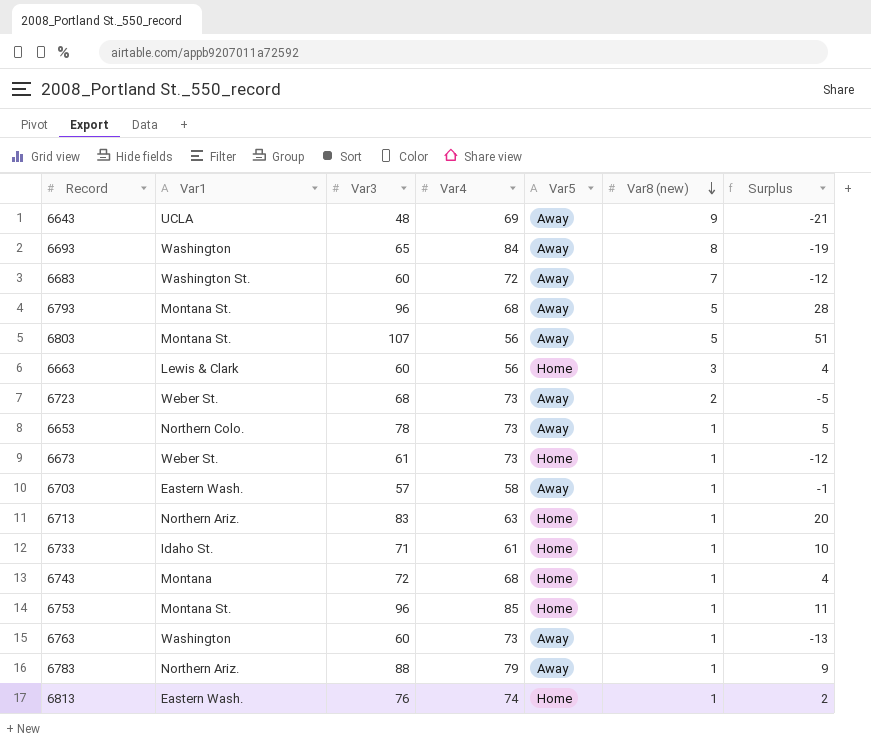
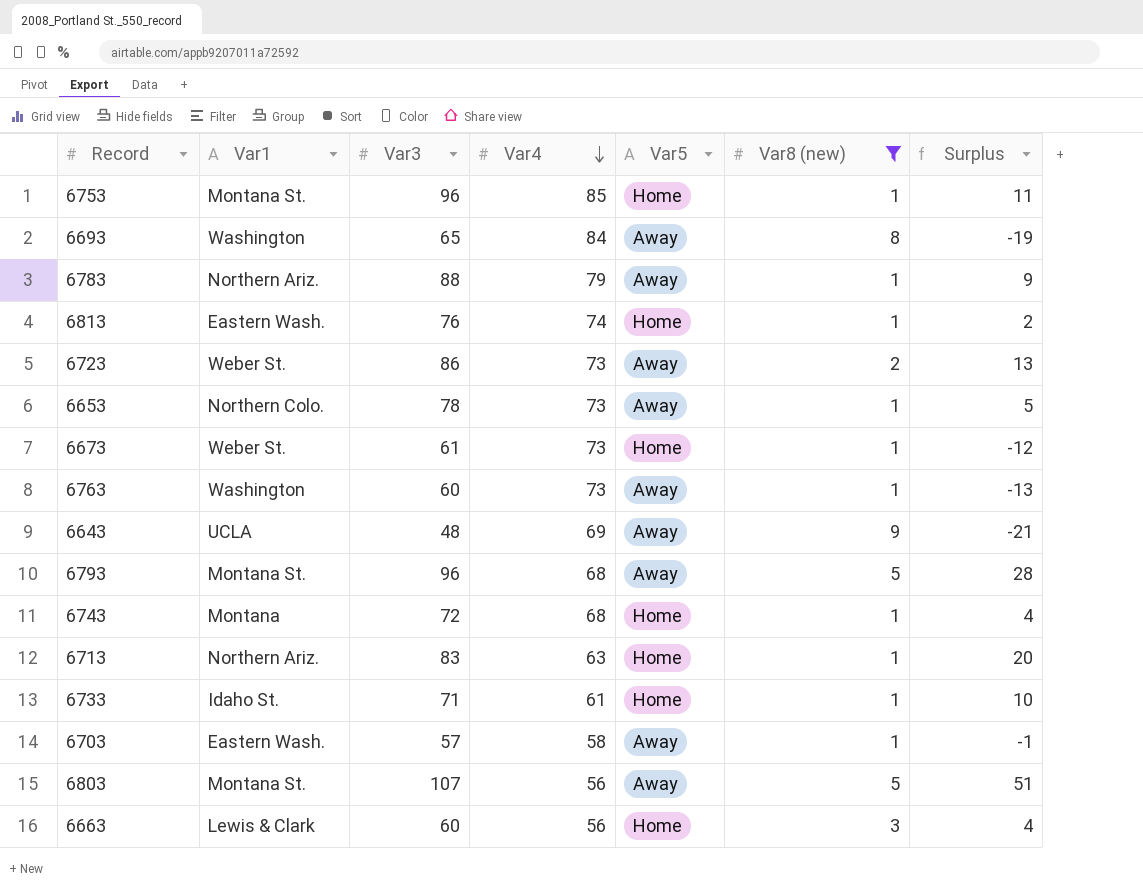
filter: none -> Var8 (new) != 7
row order: Var8 (new) descending -> Var4 descending
6723 | Var3: 68 -> 86
6723 | Surplus: -5 -> 13

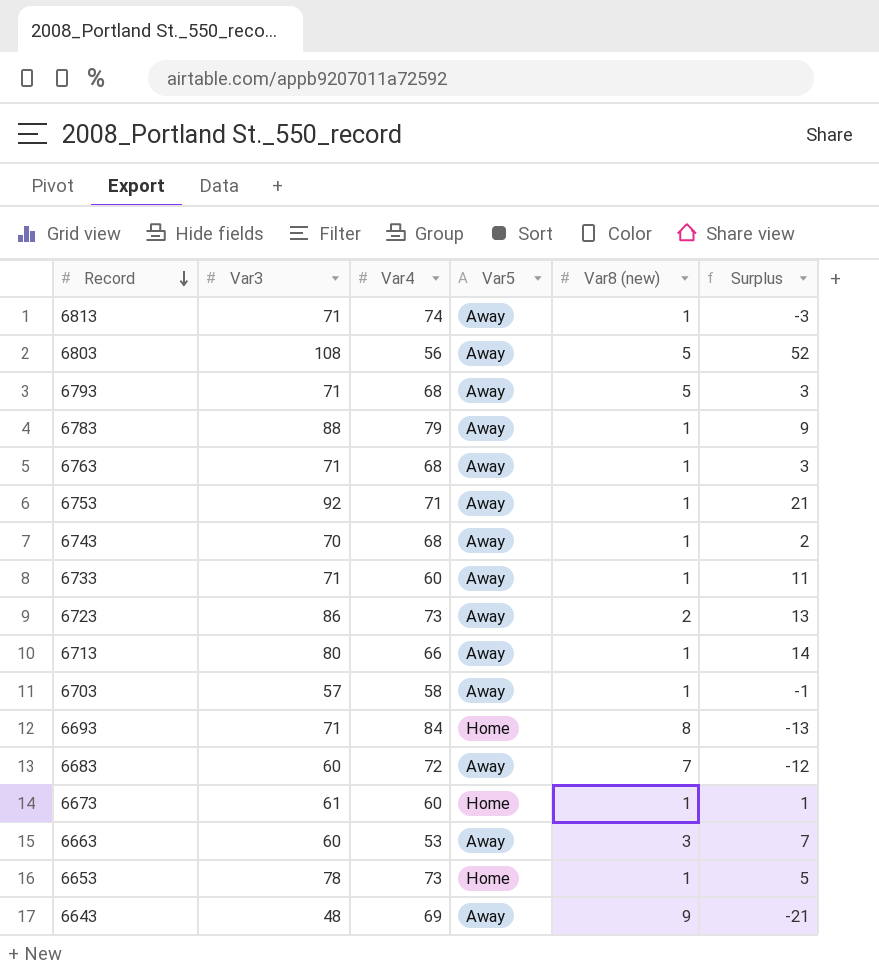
filter: Var8 (new) != 7 -> none
row order: Var4 descending -> Record descending
column Var1 | position: 2 -> none
6813 | Var3: 76 -> 71
6813 | Var5: Home -> Away
6813 | Surplus: 2 -> -3
6803 | Var3: 107 -> 108
6803 | Surplus: 51 -> 52
6793 | Var3: 96 -> 71
6793 | Surplus: 28 -> 3
6763 | Var3: 60 -> 71
6763 | Var4: 73 -> 68
6763 | Surplus: -13 -> 3
6753 | Var3: 96 -> 92
6753 | Var4: 85 -> 71
6753 | Var5: Home -> Away
6753 | Surplus: 11 -> 21
6743 | Var3: 72 -> 70
6743 | Var5: Home -> Away
6743 | Surplus: 4 -> 2
6733 | Var4: 61 -> 60
6733 | Var5: Home -> Away
6733 | Surplus: 10 -> 11
6713 | Var3: 83 -> 80
6713 | Var4: 63 -> 66
6713 | Var5: Home -> Away
6713 | Surplus: 20 -> 14
6693 | Var3: 65 -> 71
6693 | Var5: Away -> Home
6693 | Surplus: -19 -> -13
6673 | Var4: 73 -> 60
6673 | Surplus: -12 -> 1
6663 | Var4: 56 -> 53
6663 | Var5: Home -> Away
6663 | Surplus: 4 -> 7
6653 | Var5: Away -> Home

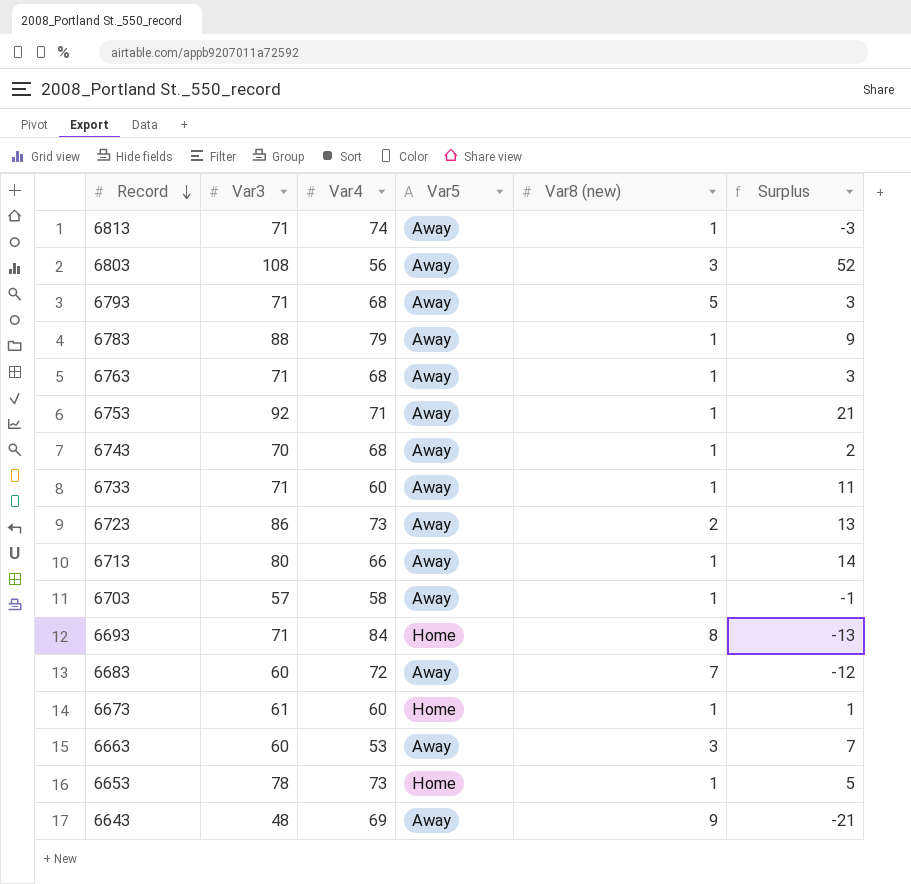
6803 | Var8 (new): 5 -> 3

